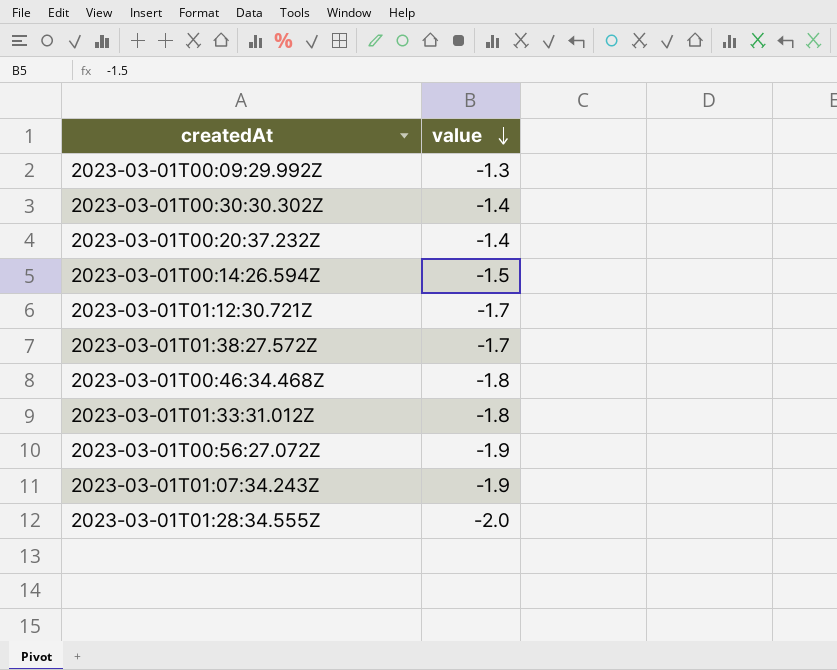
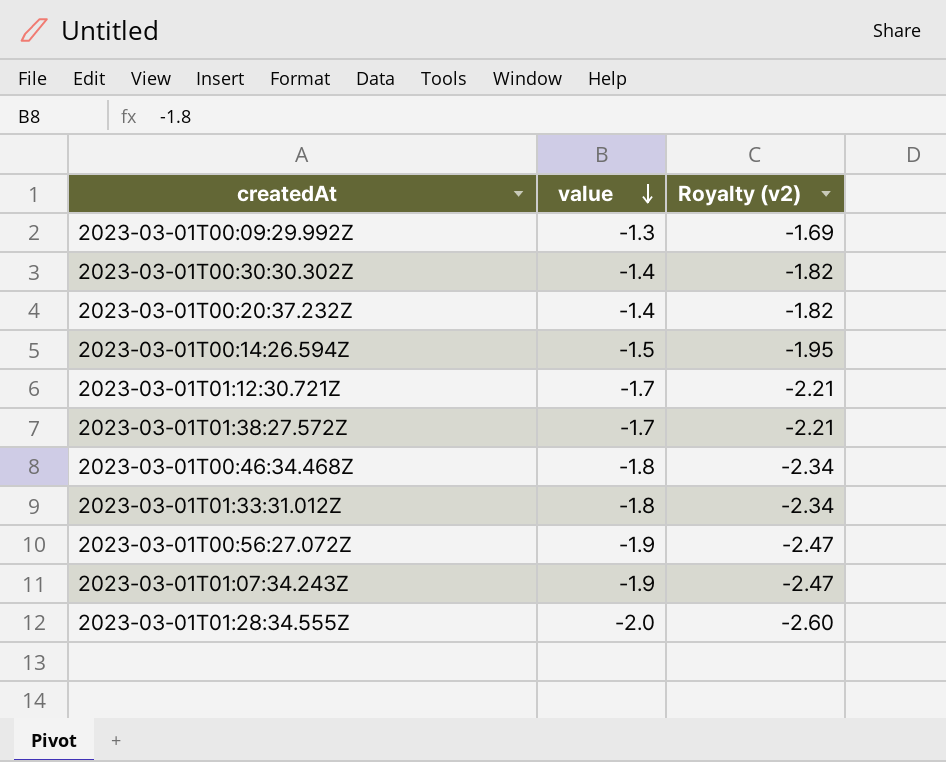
column Royalty (v2) | formula: none -> [value] * 1.3

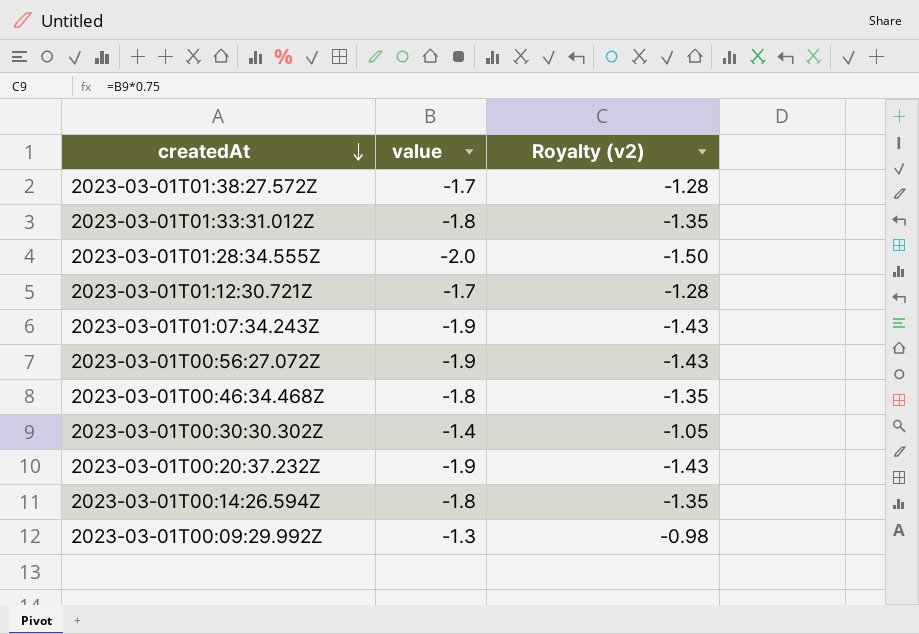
row order: value descending -> createdAt descending
column Royalty (v2) | formula: [value] * 1.3 -> [value] * 0.75
2023-03-01T00:20:37.232Z | value: -1.4 -> -1.9
2023-03-01T00:14:26.594Z | value: -1.5 -> -1.8

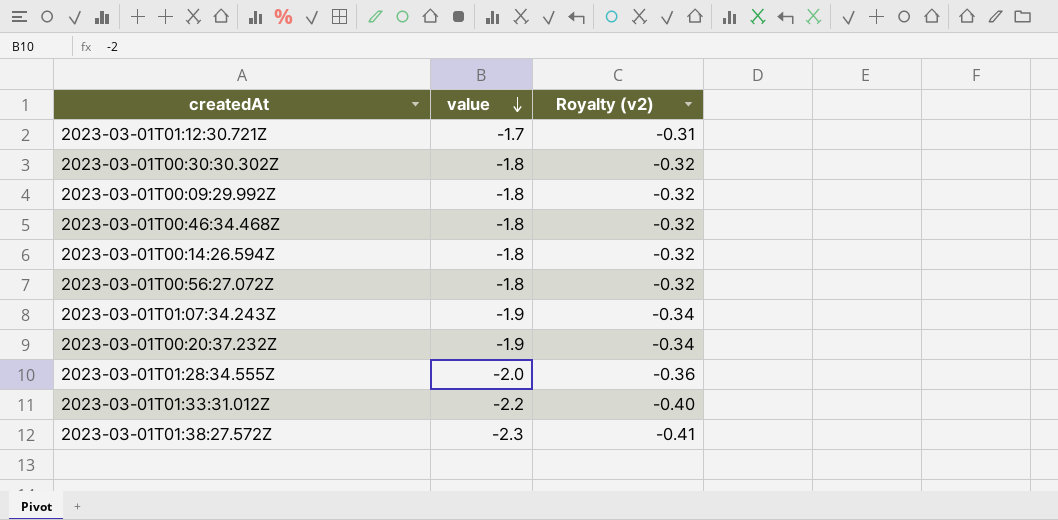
row order: createdAt descending -> value descending
column Royalty (v2) | formula: [value] * 0.75 -> [value] * 0.18
2023-03-01T00:30:30.302Z | value: -1.4 -> -1.8
2023-03-01T00:09:29.992Z | value: -1.3 -> -1.8
2023-03-01T00:56:27.072Z | value: -1.9 -> -1.8
2023-03-01T01:33:31.012Z | value: -1.8 -> -2.2
2023-03-01T01:38:27.572Z | value: -1.7 -> -2.3

